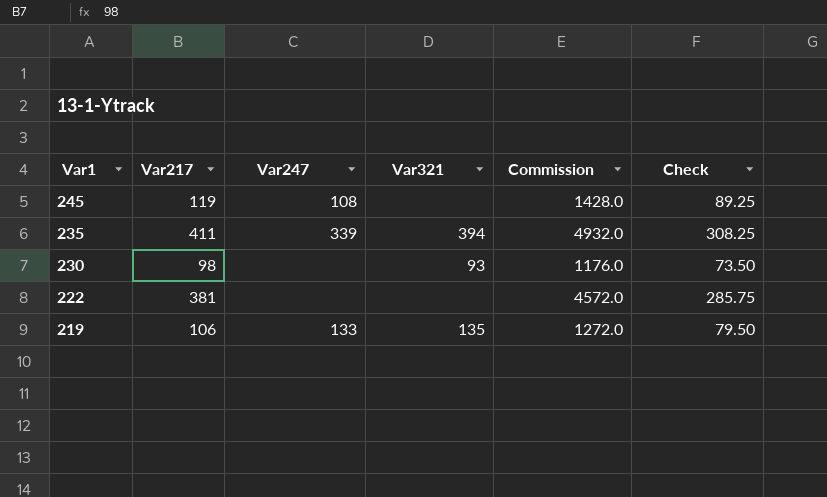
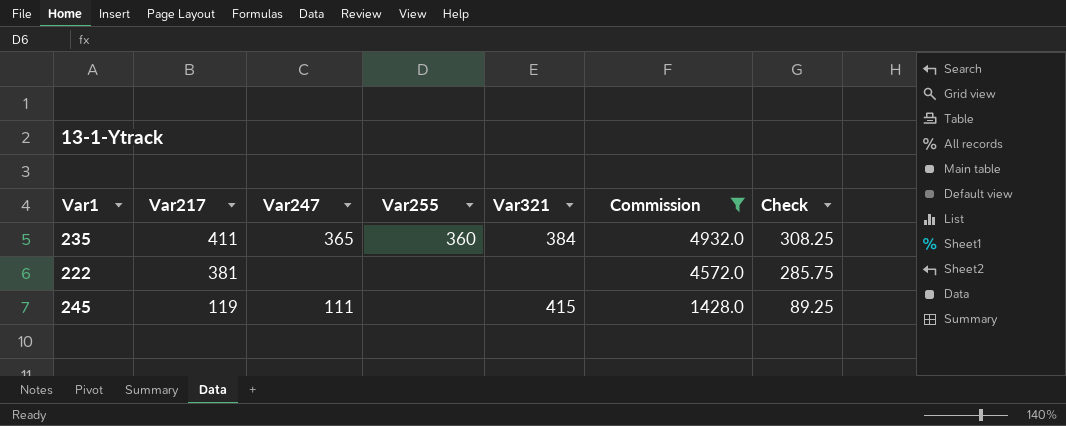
filter: none -> Commission >= 1428.0
row order: Var1 descending -> Var217 descending
column Var255 | position: none -> 4
235 | Var247: 339 -> 365
235 | Var321: 394 -> 384
245 | Var247: 108 -> 111
245 | Var321: none -> 415

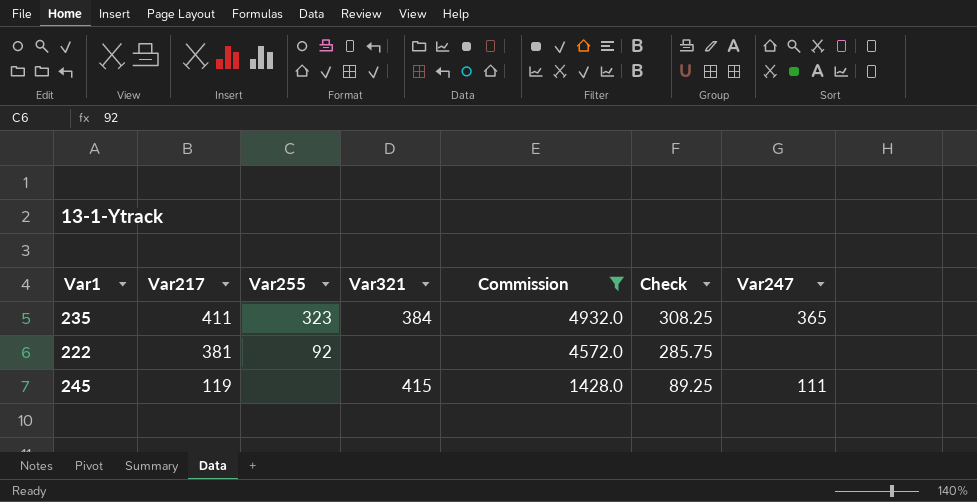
column Var247 | position: 3 -> 7
235 | Var255: 360 -> 323
222 | Var255: none -> 92

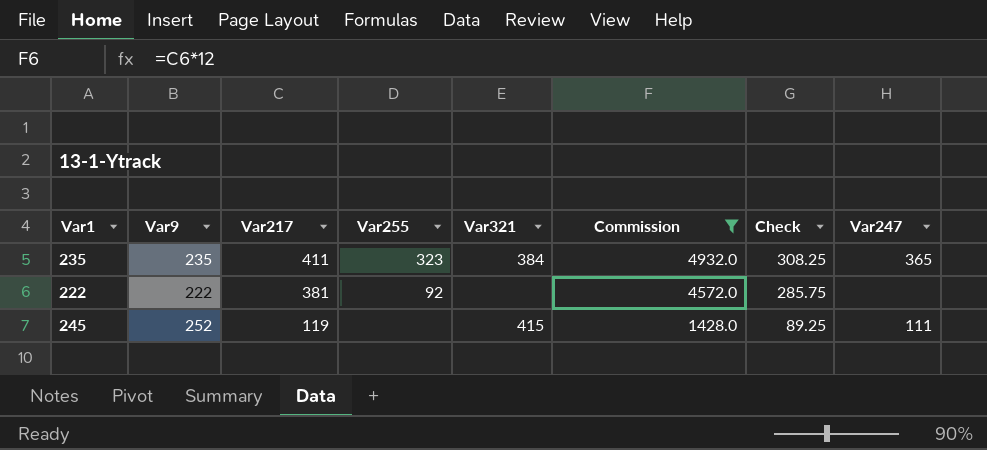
column Var9 | position: none -> 2

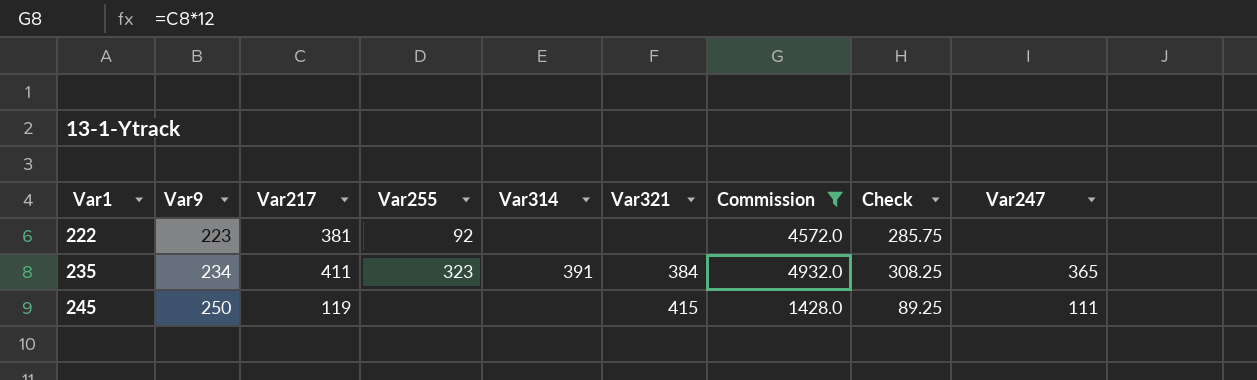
row order: Var217 descending -> Var1 ascending
column Var314 | position: none -> 5
222 | Var9: 222 -> 223
235 | Var9: 235 -> 234
245 | Var9: 252 -> 250

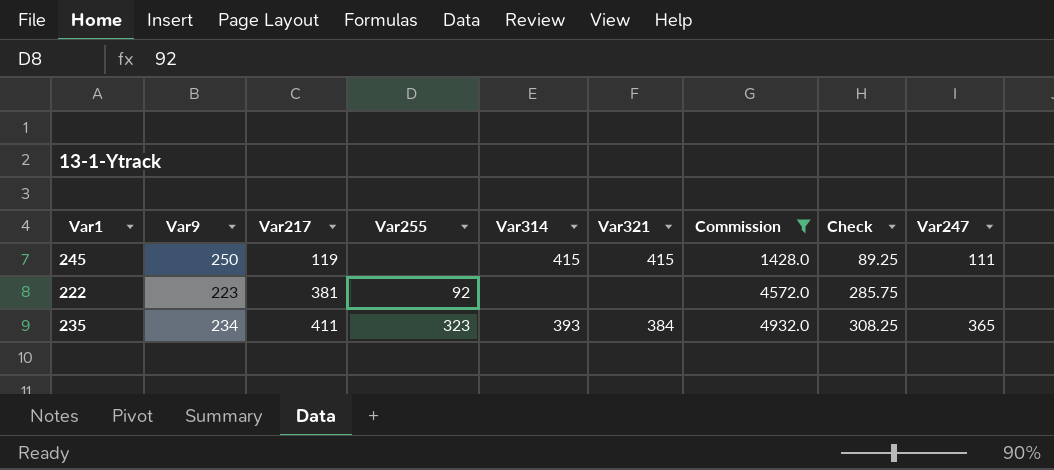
row order: Var1 ascending -> Var217 ascending
245 | Var314: none -> 415
235 | Var314: 391 -> 393

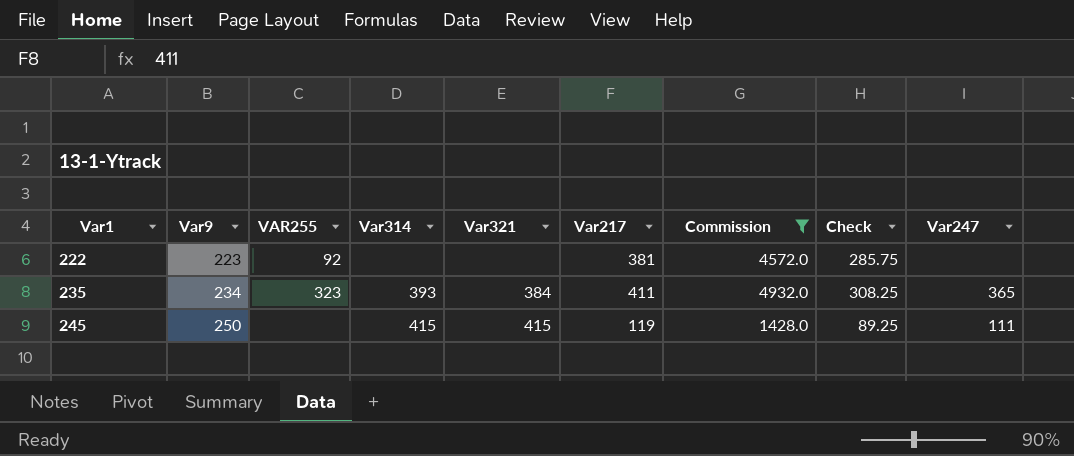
row order: Var217 ascending -> Var1 ascending
column name: Var255 -> VAR255
column Var217 | position: 3 -> 6

